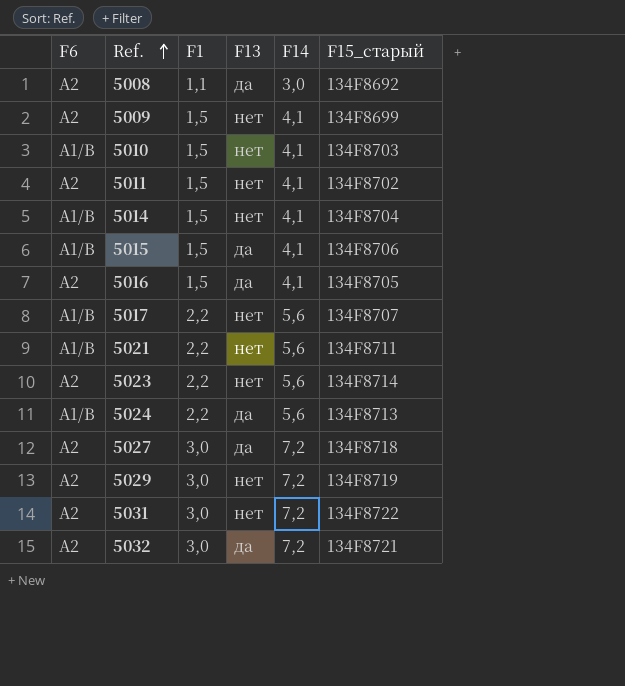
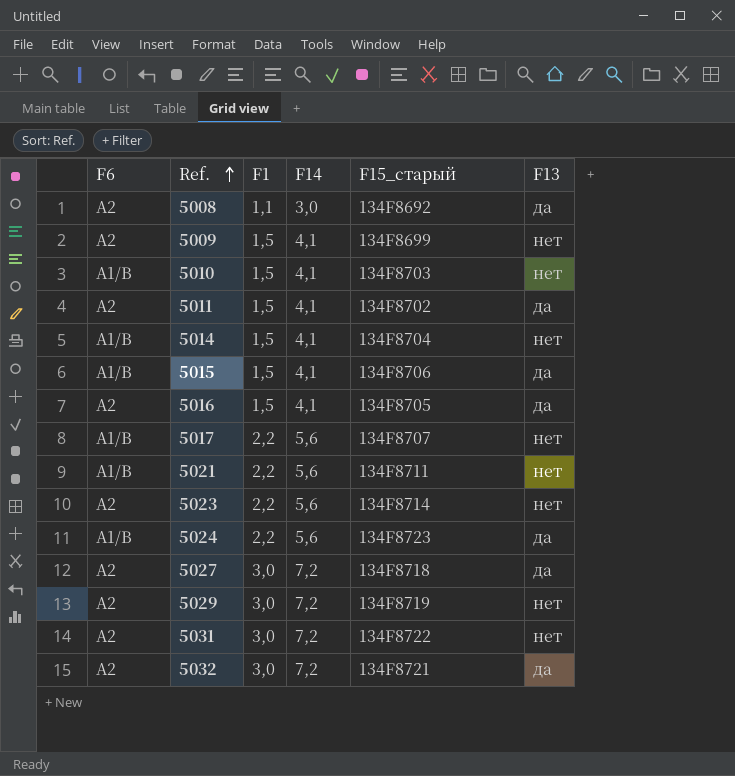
column F13 | position: 4 -> 6
5011 | F13: нет -> да
5024 | F15_старый: 134F8713 -> 134F8723

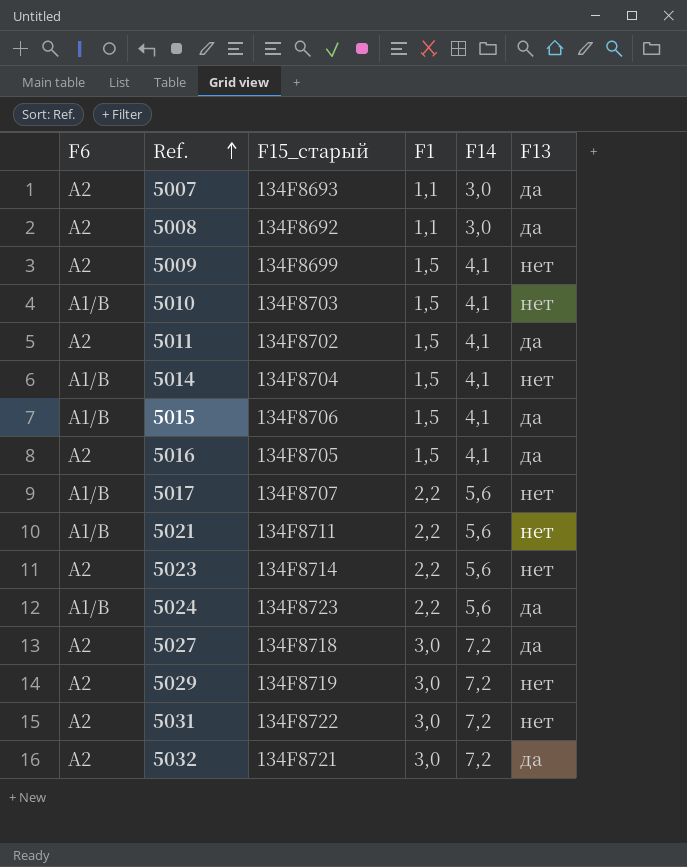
column F15_старый | position: 5 -> 3
row 5007: none -> A2 | 134F8693 | 1,1 | 3,0 | да

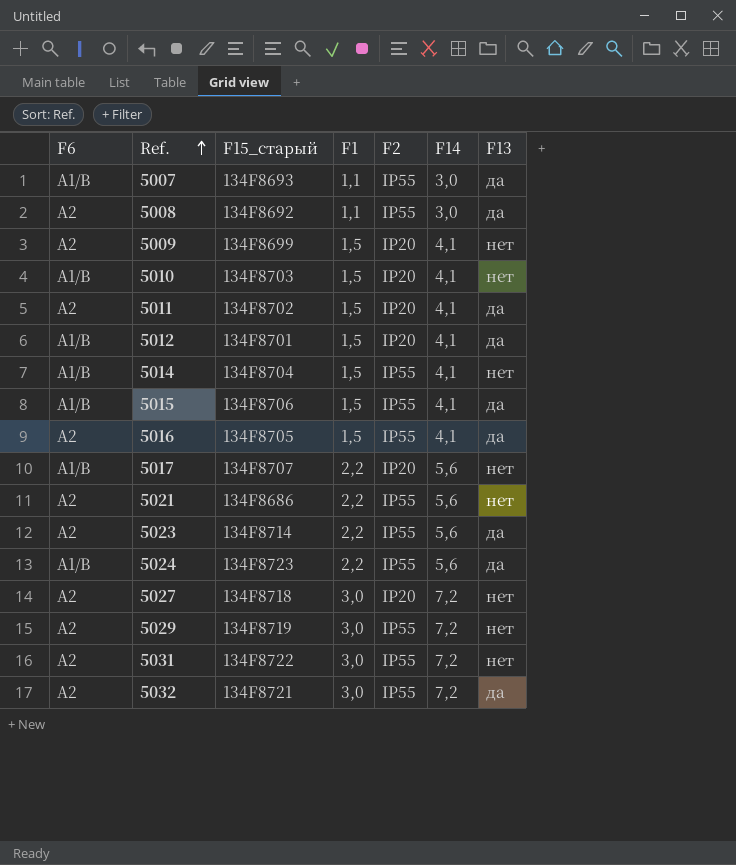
column F2 | position: none -> 5
5007 | F6: A2 -> A1/B
row 5012: none -> A1/B | 134F8701 | 1,5 | IP20 | 4,1 | да
5021 | F6: A1/B -> A2
5021 | F15_старый: 134F8711 -> 134F8686
5023 | F13: нет -> да
5027 | F13: да -> нет

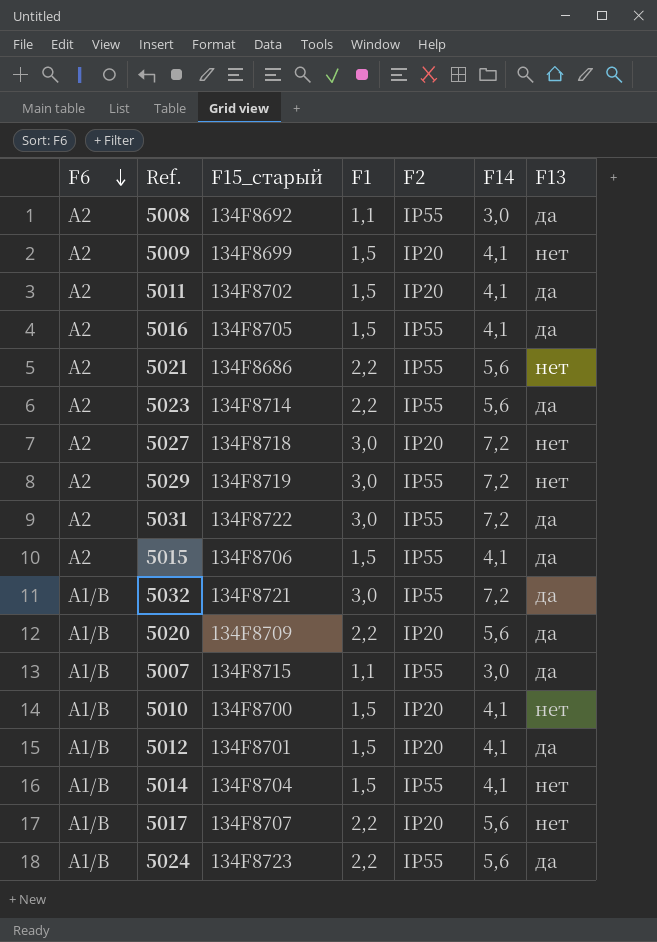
row order: Ref. ascending -> F6 descending
5031 | F13: нет -> да
5015 | F6: A1/B -> A2
5032 | F6: A2 -> A1/B
row 5020: none -> A1/B | 134F8709 | 2,2 | IP20 | 5,6 | да
5007 | F15_старый: 134F8693 -> 134F8715
5010 | F15_старый: 134F8703 -> 134F8700

